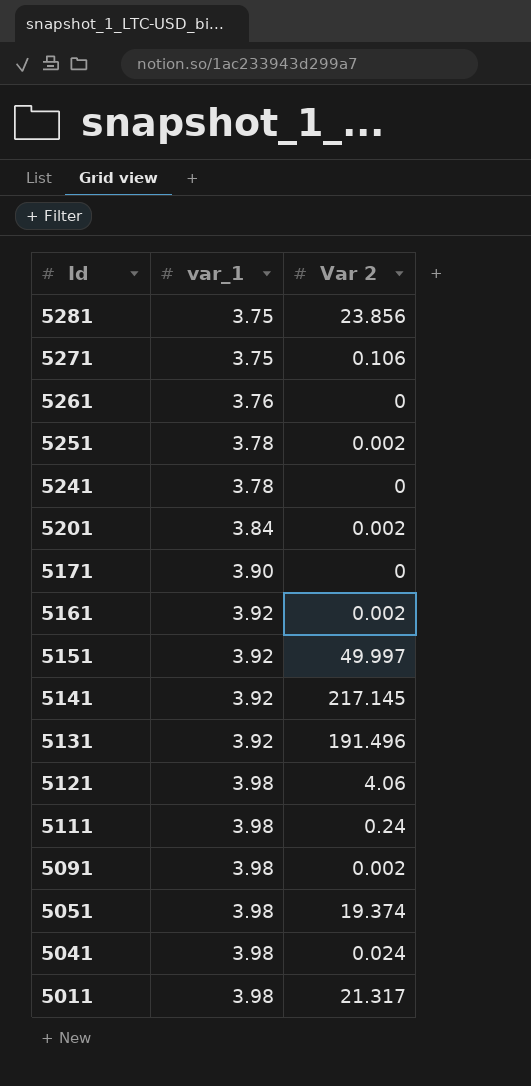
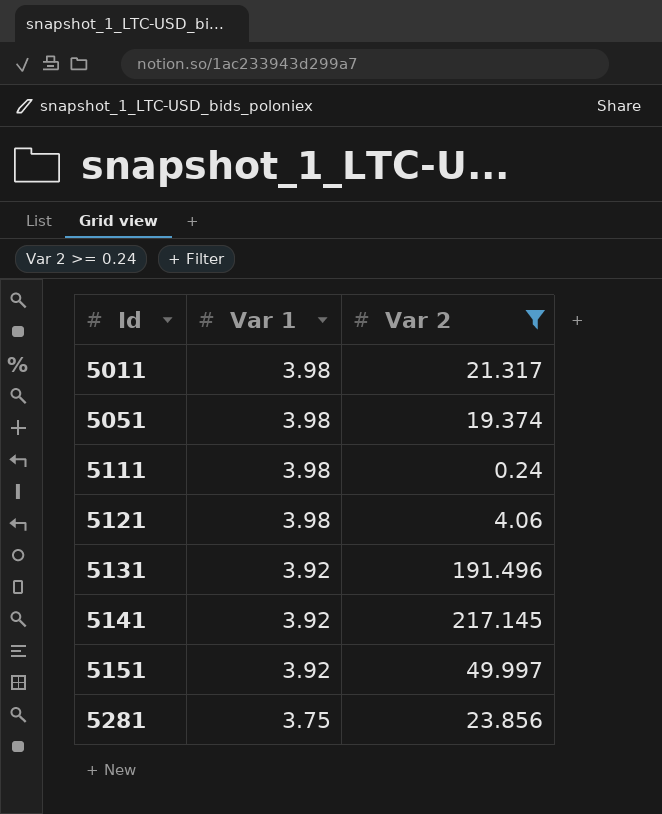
filter: none -> Var 2 >= 0.24
row order: Id descending -> Id ascending
column name: var_1 -> Var 1

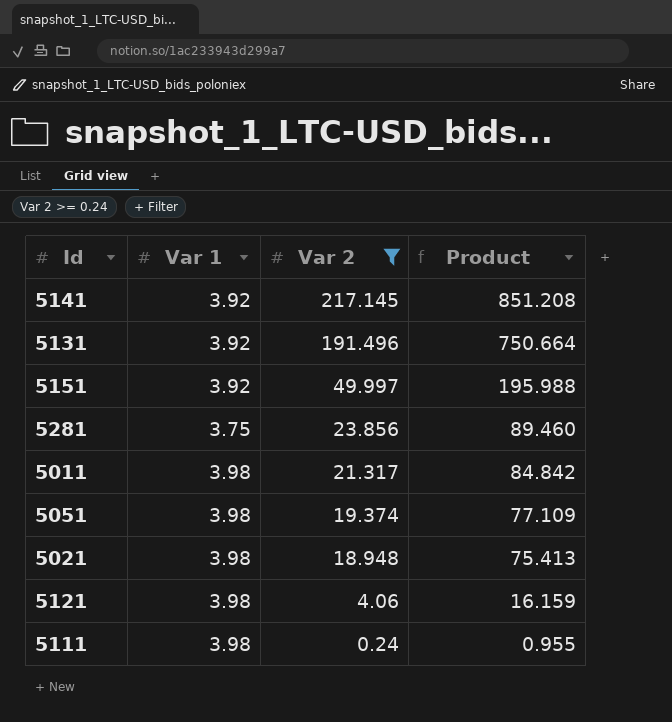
row order: Id ascending -> Var 2 descending
column Product | formula: none -> [Var 1] * [Var 2]
row 5021: none -> 3.98 | 18.948 | 75.413

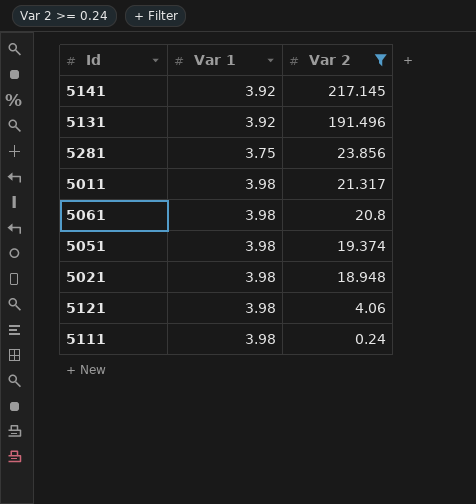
column Product | formula: [Var 1] * [Var 2] -> none
row 5151: 3.92 | 49.997 | 195.988 -> none
row 5061: none -> 3.98 | 20.8

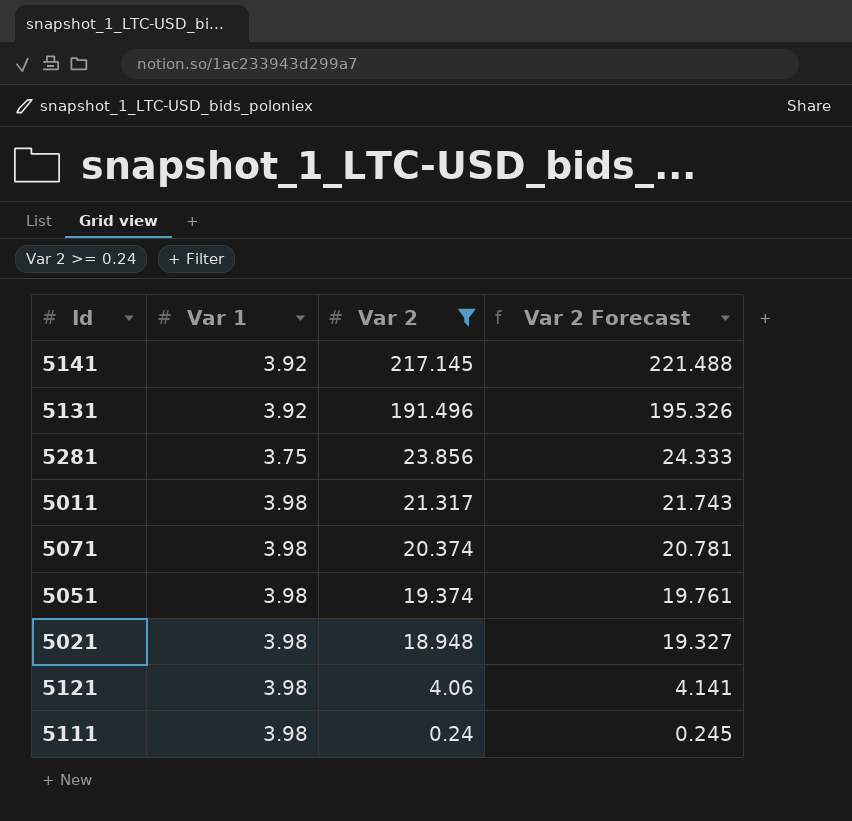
column Var 2 Forecast | formula: none -> [Var 2] * 1.02
row 5061: 3.98 | 20.8 -> none
row 5071: none -> 3.98 | 20.374 | 20.781

